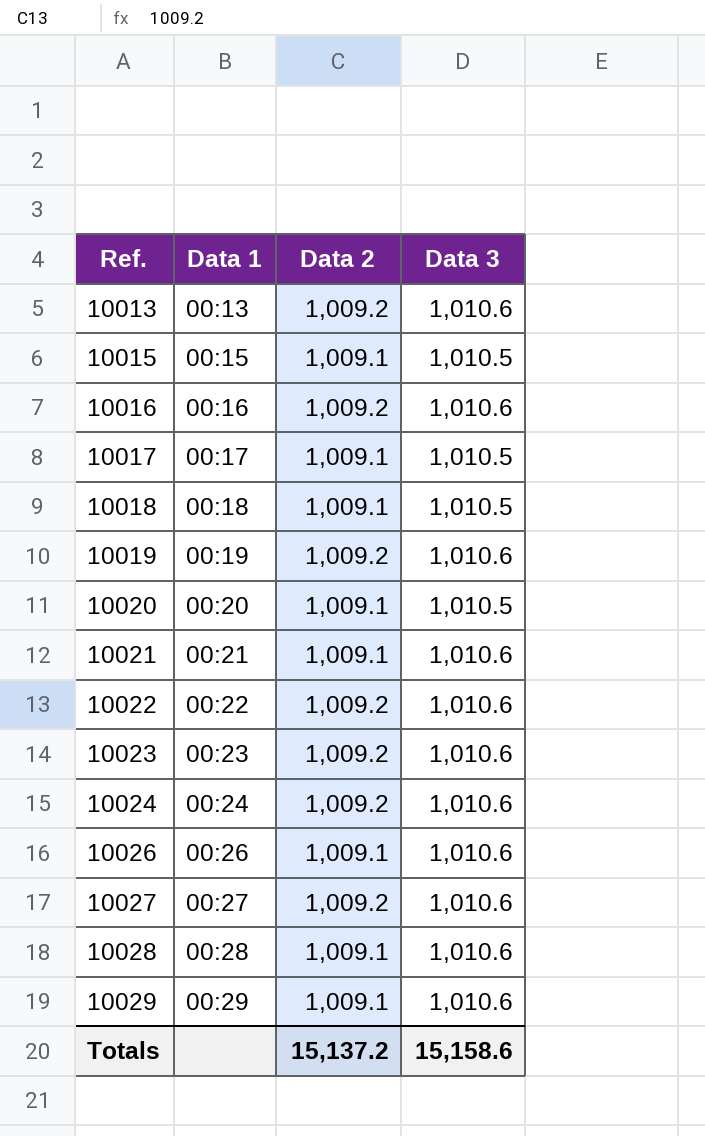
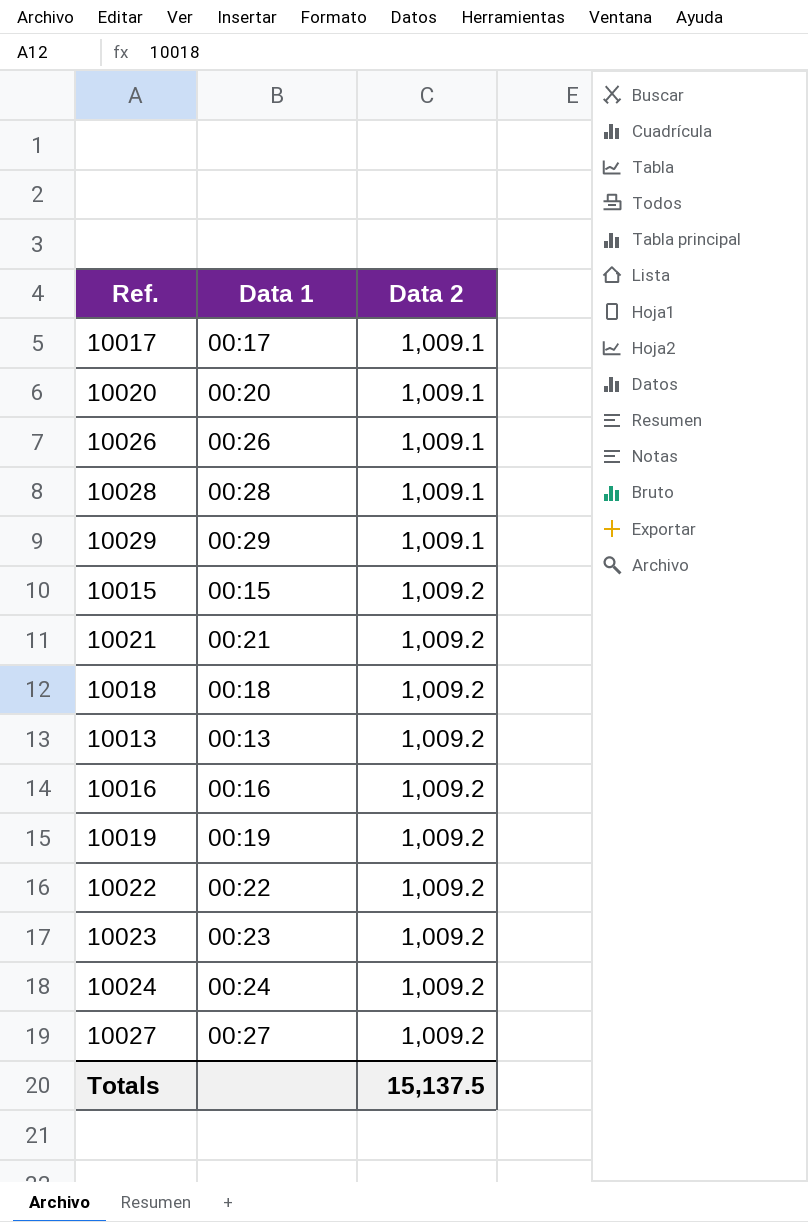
row order: Ref. ascending -> Data 2 ascending
column Data 3 | position: 4 -> none
10015 | Data 2: 1,009.1 -> 1,009.2
10021 | Data 2: 1,009.1 -> 1,009.2
10018 | Data 2: 1,009.1 -> 1,009.2
Totals | Data 2: 15,137.2 -> 15,137.5

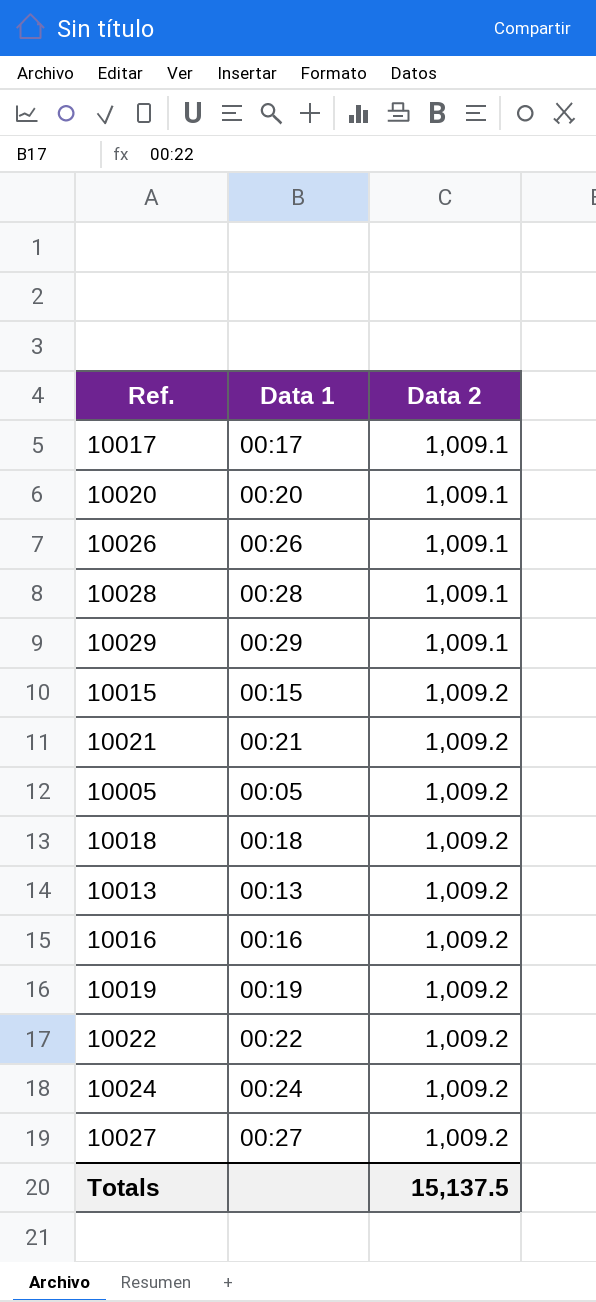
row 10023: 00:23 | 1,009.2 -> none
row 10005: none -> 00:05 | 1,009.2

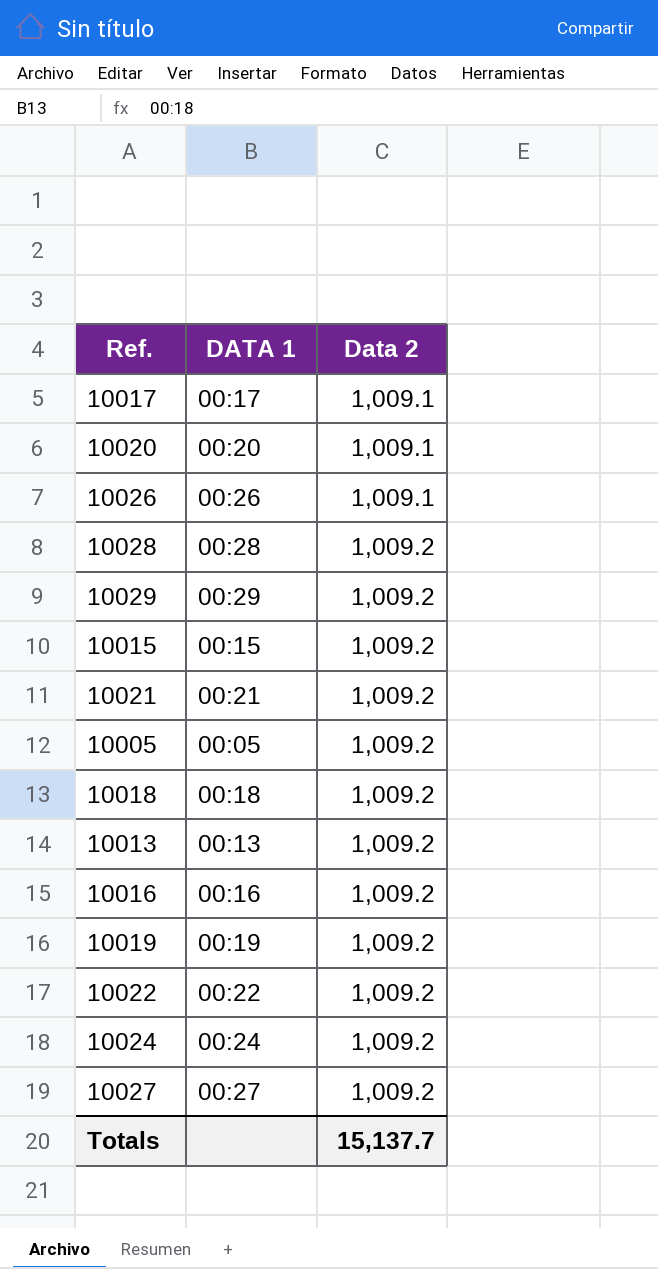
column name: Data 1 -> DATA 1
10028 | Data 2: 1,009.1 -> 1,009.2
10029 | Data 2: 1,009.1 -> 1,009.2
Totals | Data 2: 15,137.5 -> 15,137.7

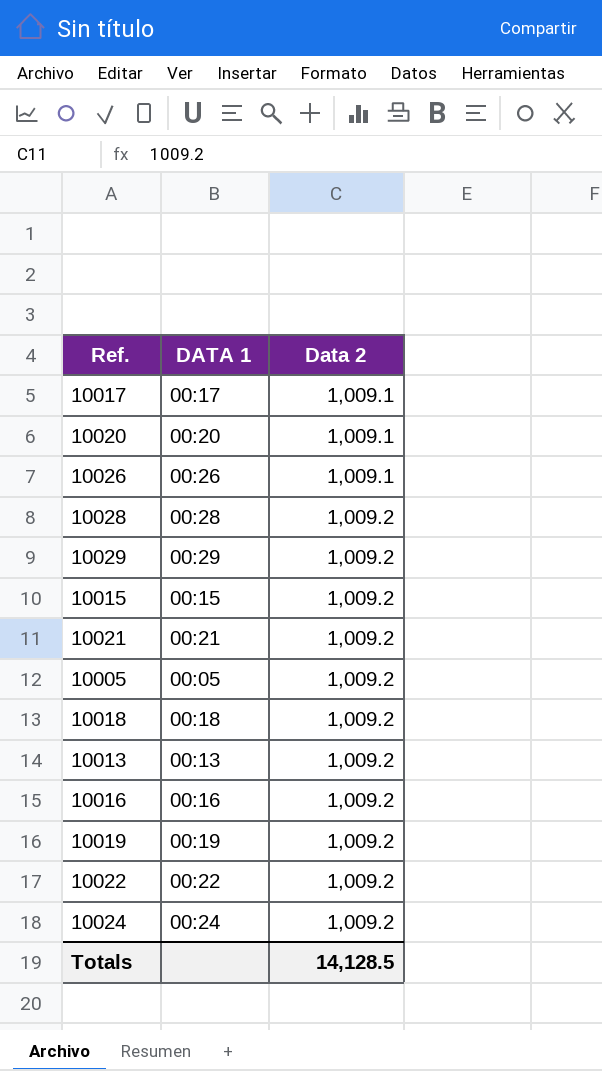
row 10027: 00:27 | 1,009.2 -> none
Totals | Data 2: 15,137.7 -> 14,128.5

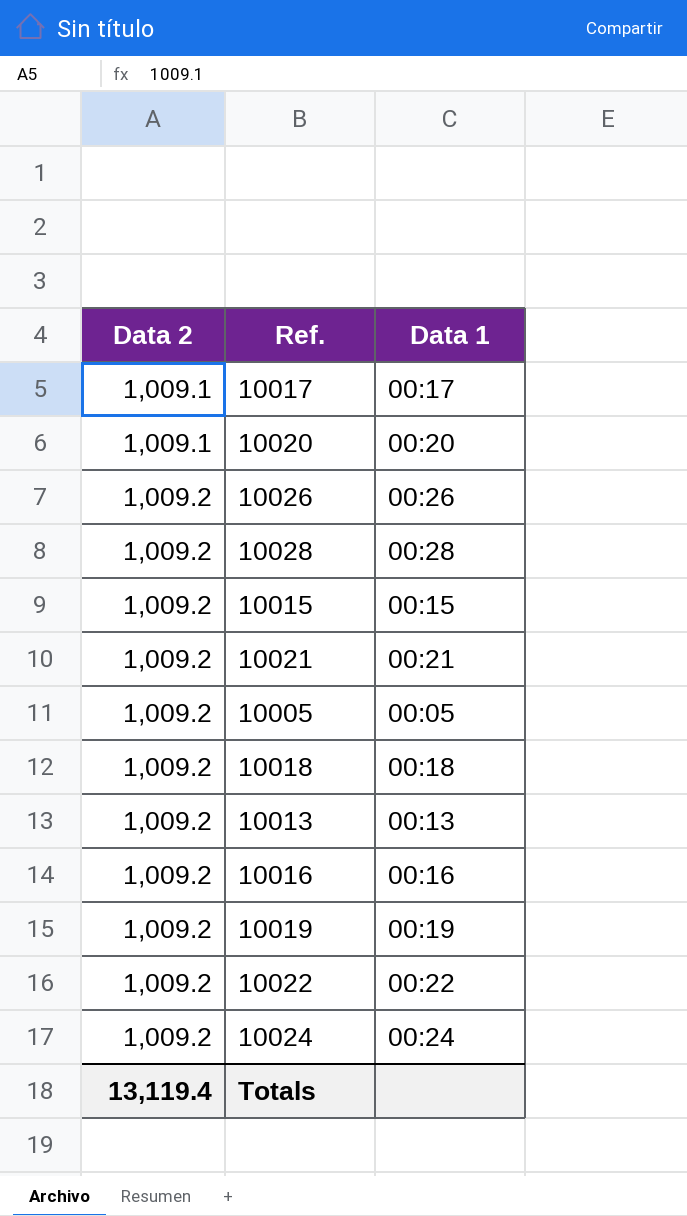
column Data 2 | position: 3 -> 1
column name: DATA 1 -> Data 1
row 10029: 00:29 | 1,009.2 -> none
10026 | Data 2: 1,009.1 -> 1,009.2
Totals | Data 2: 14,128.5 -> 13,119.4

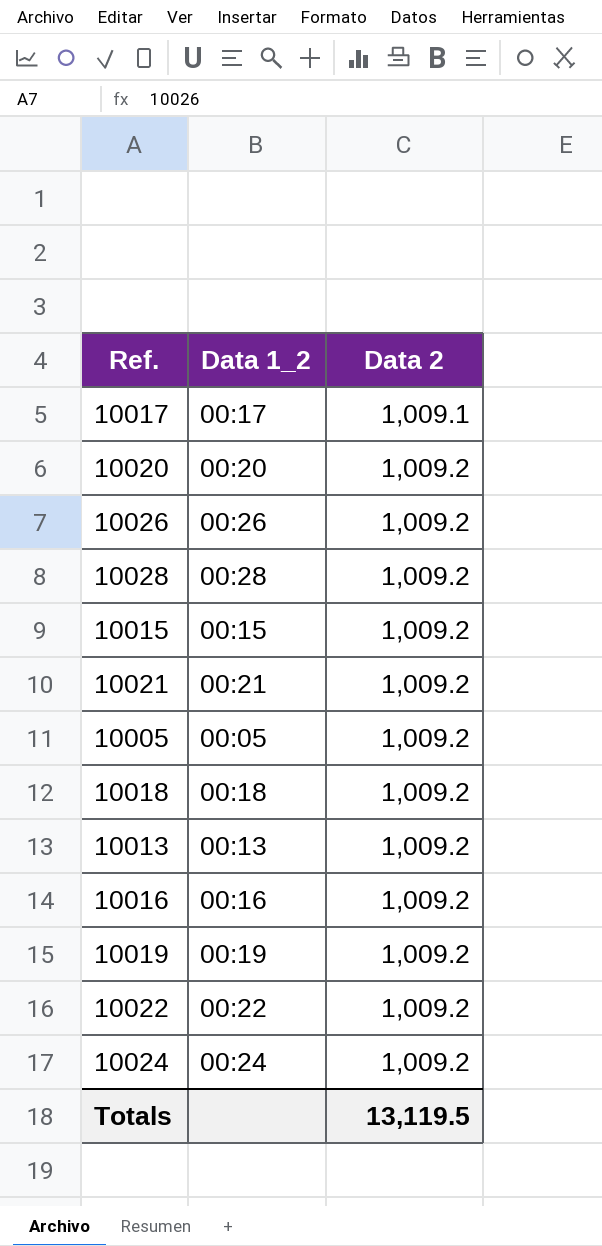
column name: Data 1 -> Data 1_2
column Data 2 | position: 1 -> 3
10020 | Data 2: 1,009.1 -> 1,009.2
Totals | Data 2: 13,119.4 -> 13,119.5

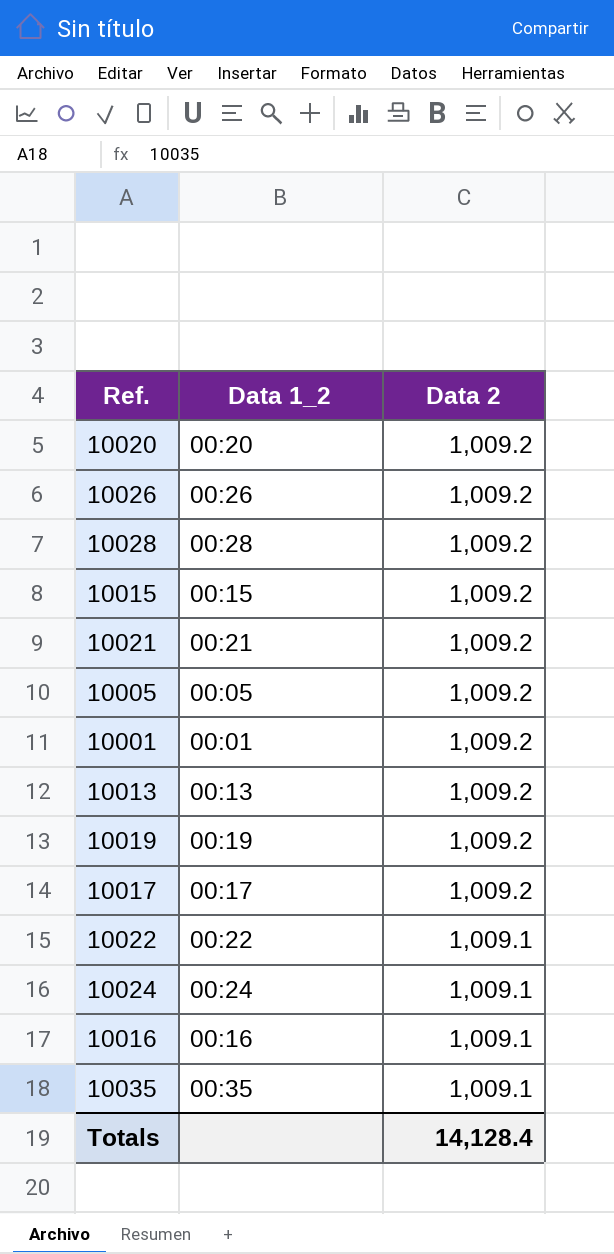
row order: Data 2 ascending -> Data 2 descending
row 10018: 00:18 | 1,009.2 -> none
row 10001: none -> 00:01 | 1,009.2
10017 | Data 2: 1,009.1 -> 1,009.2
10022 | Data 2: 1,009.2 -> 1,009.1
10024 | Data 2: 1,009.2 -> 1,009.1
10016 | Data 2: 1,009.2 -> 1,009.1
row 10035: none -> 00:35 | 1,009.1
Totals | Data 2: 13,119.5 -> 14,128.4

